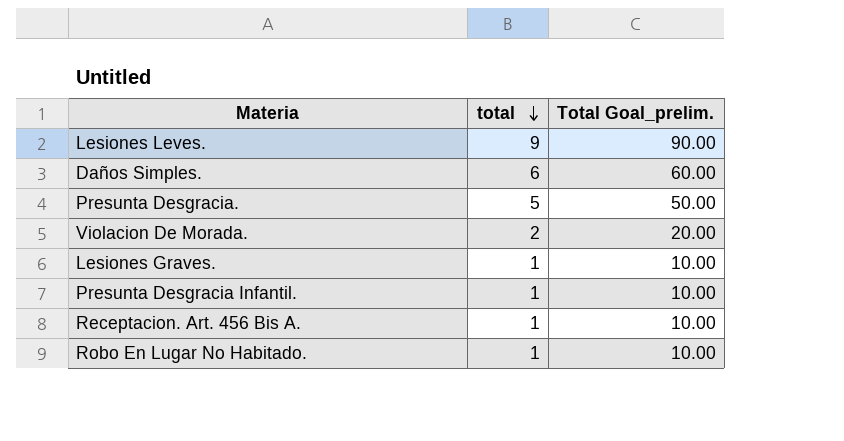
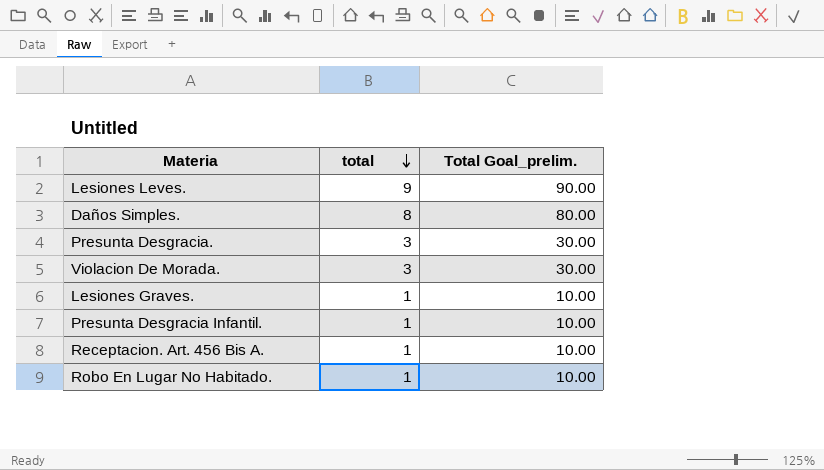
Daños Simples. | total: 6 -> 8
Daños Simples. | Total Goal_prelim.: 60.00 -> 80.00
Presunta Desgracia. | total: 5 -> 3
Presunta Desgracia. | Total Goal_prelim.: 50.00 -> 30.00
Violacion De Morada. | total: 2 -> 3
Violacion De Morada. | Total Goal_prelim.: 20.00 -> 30.00

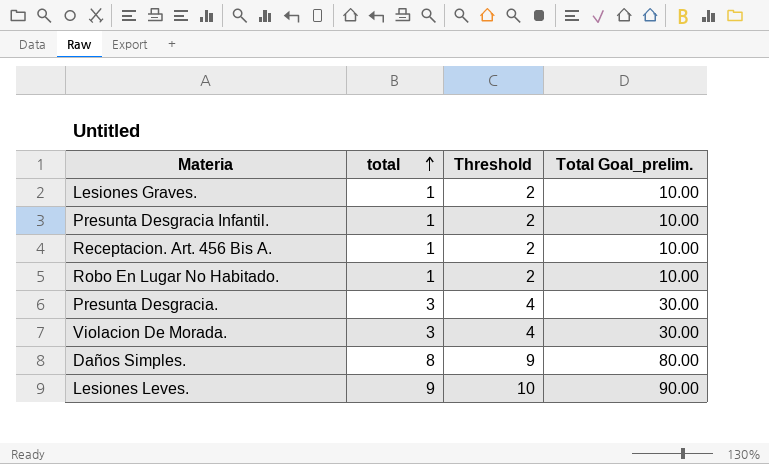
row order: total descending -> total ascending
column Threshold | formula: none -> [total] + 1

